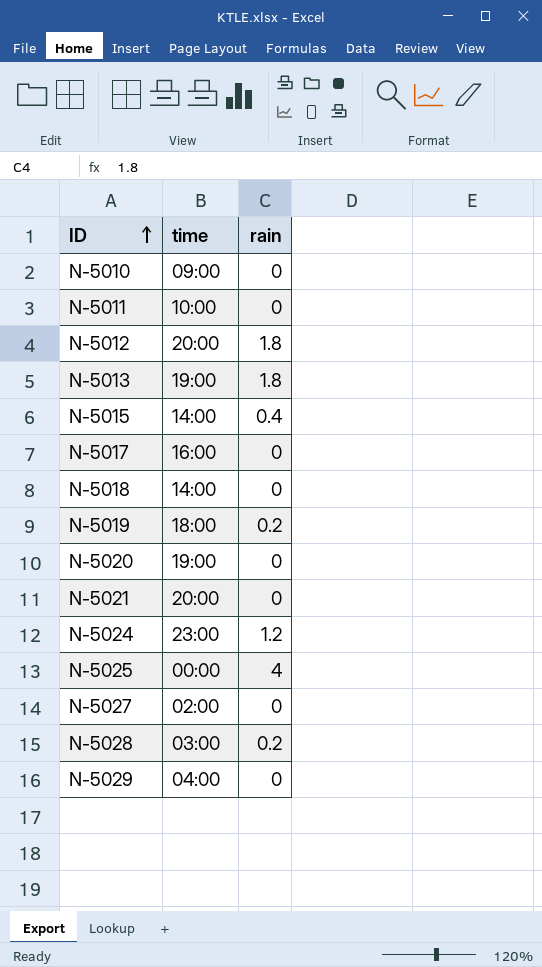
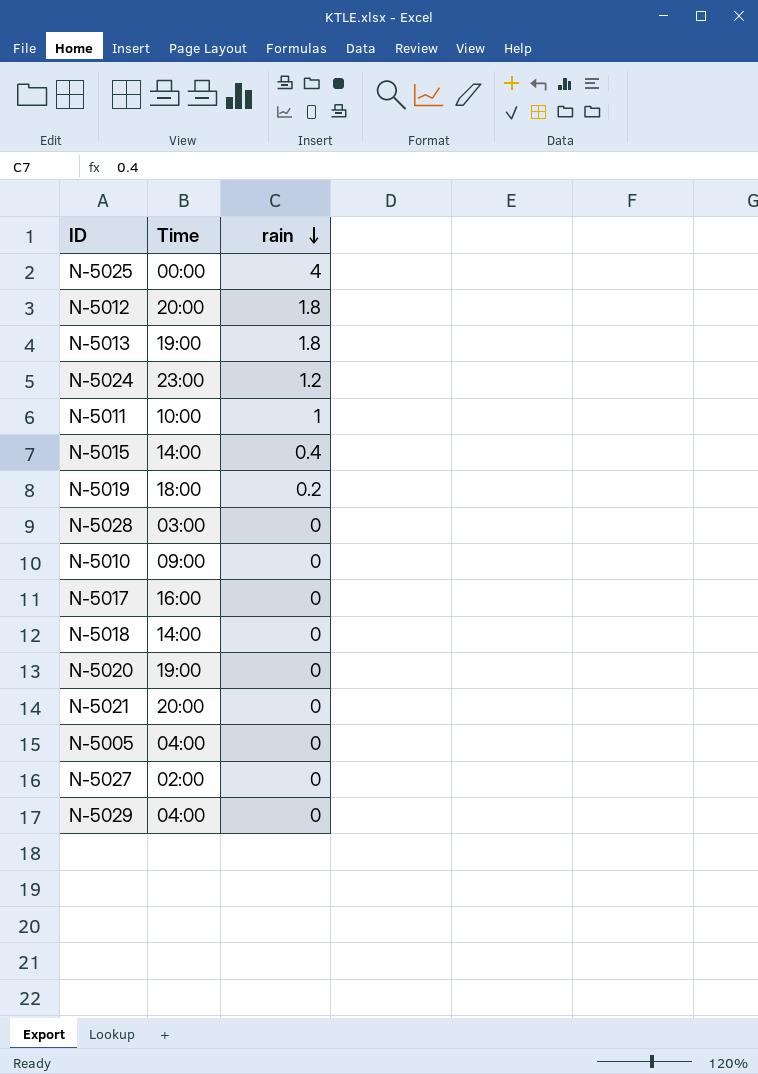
row order: ID ascending -> rain descending
column name: time -> Time
N-5011 | rain: 0 -> 1
N-5028 | rain: 0.2 -> 0
row N-5005: none -> 04:00 | 0

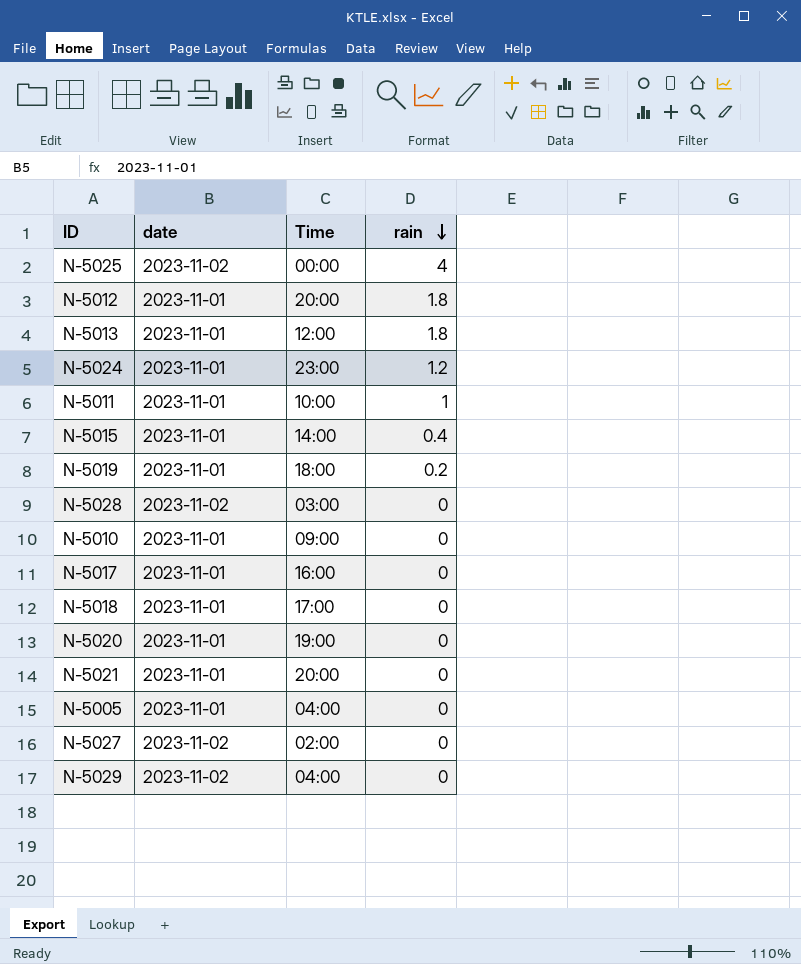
column date | position: none -> 2
N-5013 | Time: 19:00 -> 12:00
N-5018 | Time: 14:00 -> 17:00

